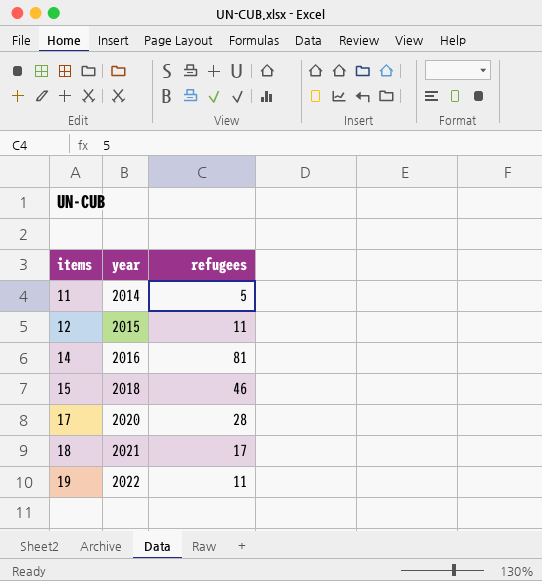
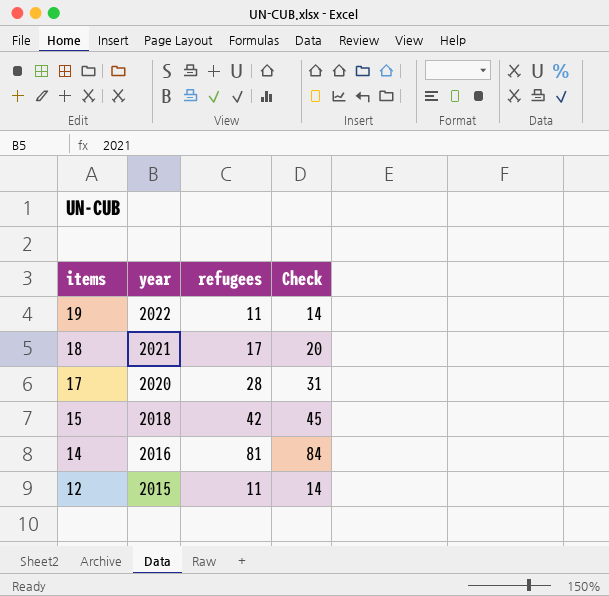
row order: items ascending -> items descending
column Check | formula: none -> [refugees] + 3
row 11: 2014 | 5 -> none
15 | refugees: 46 -> 42

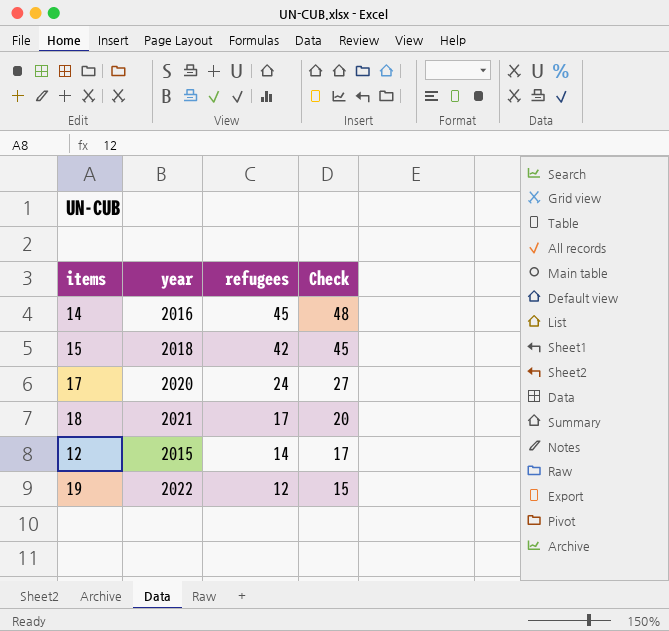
row order: items descending -> refugees descending
14 | refugees: 81 -> 45
14 | Check: 84 -> 48
17 | refugees: 28 -> 24
17 | Check: 31 -> 27
12 | refugees: 11 -> 14
12 | Check: 14 -> 17
19 | refugees: 11 -> 12
19 | Check: 14 -> 15

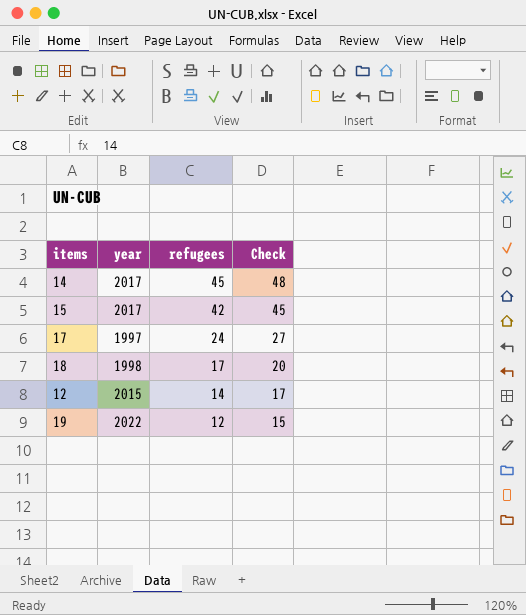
14 | year: 2016 -> 2017
15 | year: 2018 -> 2017
17 | year: 2020 -> 1997
18 | year: 2021 -> 1998

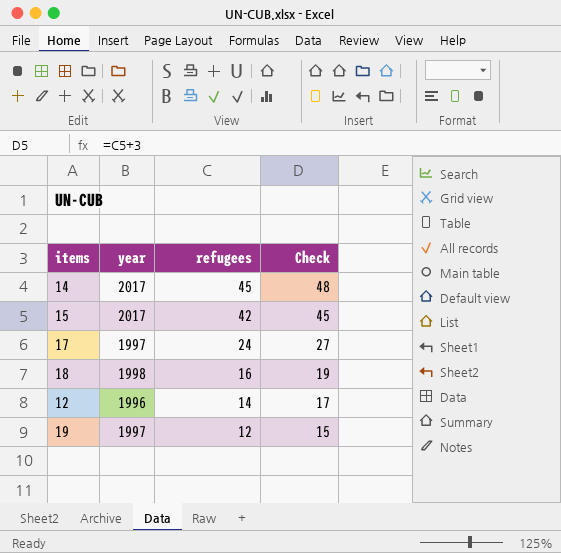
18 | refugees: 17 -> 16
18 | Check: 20 -> 19
12 | year: 2015 -> 1996
19 | year: 2022 -> 1997

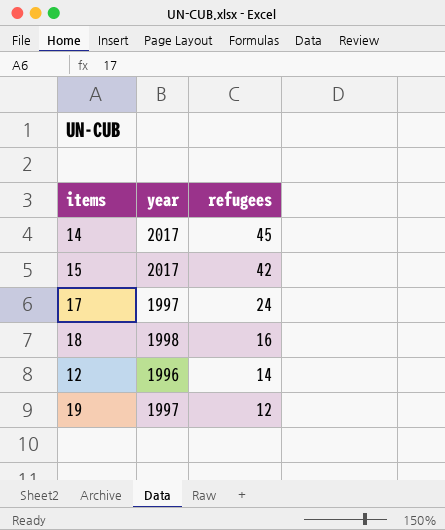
column Check | formula: [refugees] + 3 -> none

